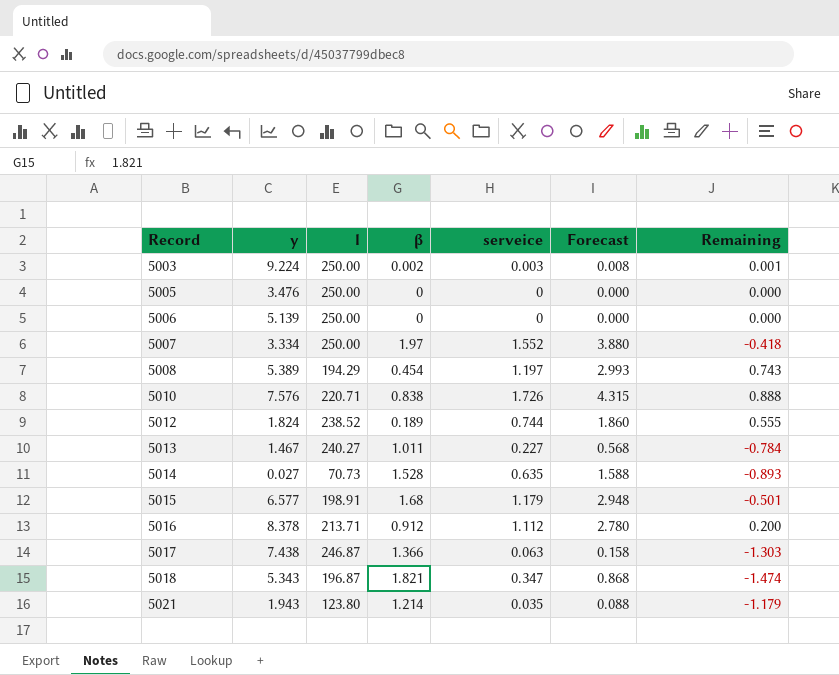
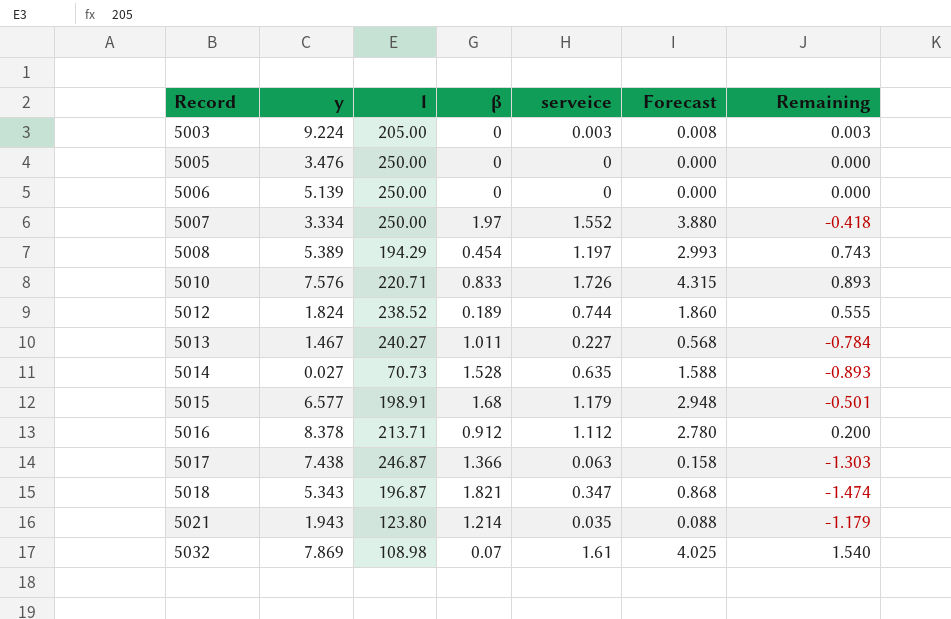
5003 | l: 250.00 -> 205.00
5003 | β: 0.002 -> 0
5003 | Remaining: 0.001 -> 0.003
5010 | β: 0.838 -> 0.833
5010 | Remaining: 0.888 -> 0.893
row 5032: none -> 7.869 | 108.98 | 0.07 | 1.61 | 4.025 | 1.540

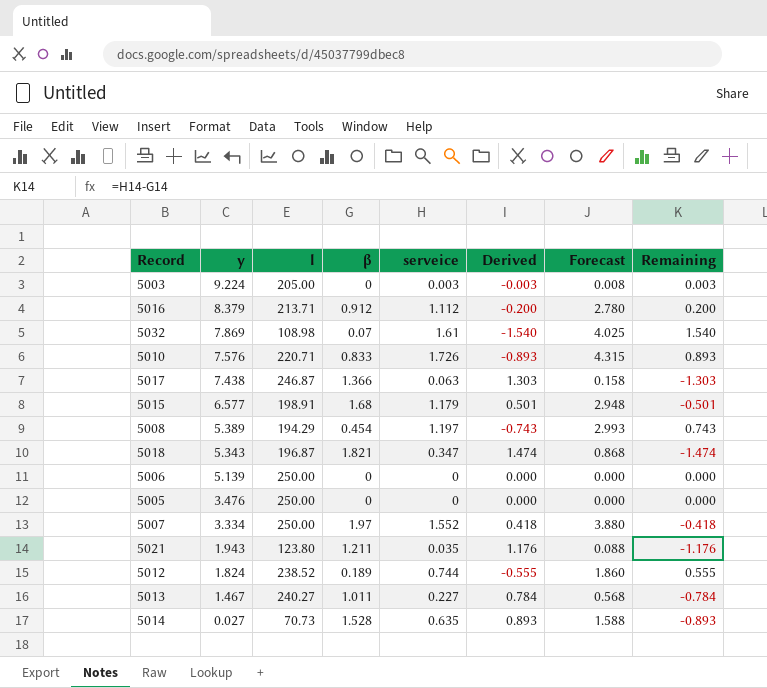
row order: Record ascending -> y descending
column Derived | formula: none -> [β] - [serveice]
5016 | y: 8.378 -> 8.379
5021 | β: 1.214 -> 1.211
5021 | Remaining: -1.179 -> -1.176

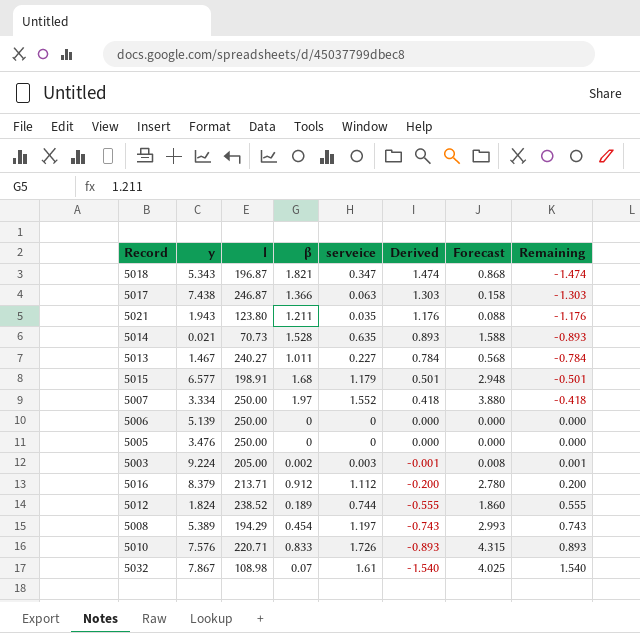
row order: y descending -> Derived descending
5014 | y: 0.027 -> 0.021
5003 | β: 0 -> 0.002
5003 | Derived: -0.003 -> -0.001
5003 | Remaining: 0.003 -> 0.001
5032 | y: 7.869 -> 7.867

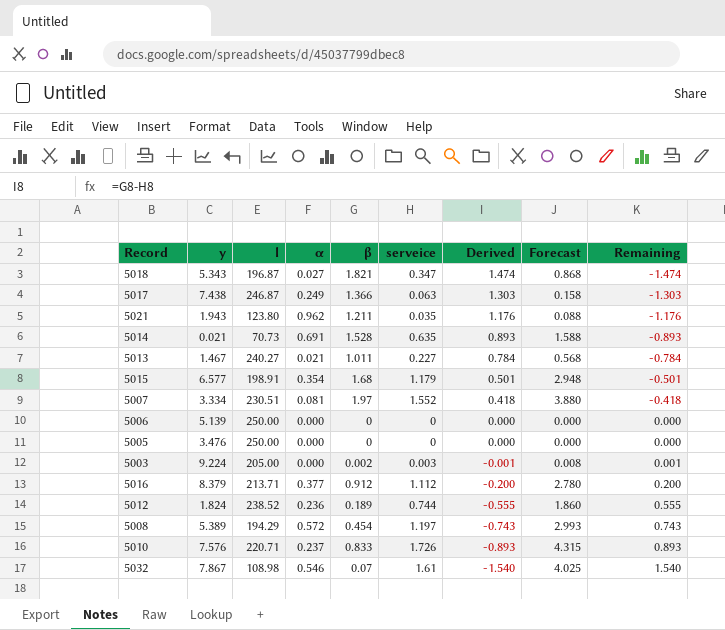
column α | position: none -> 4
5007 | l: 250.00 -> 230.51

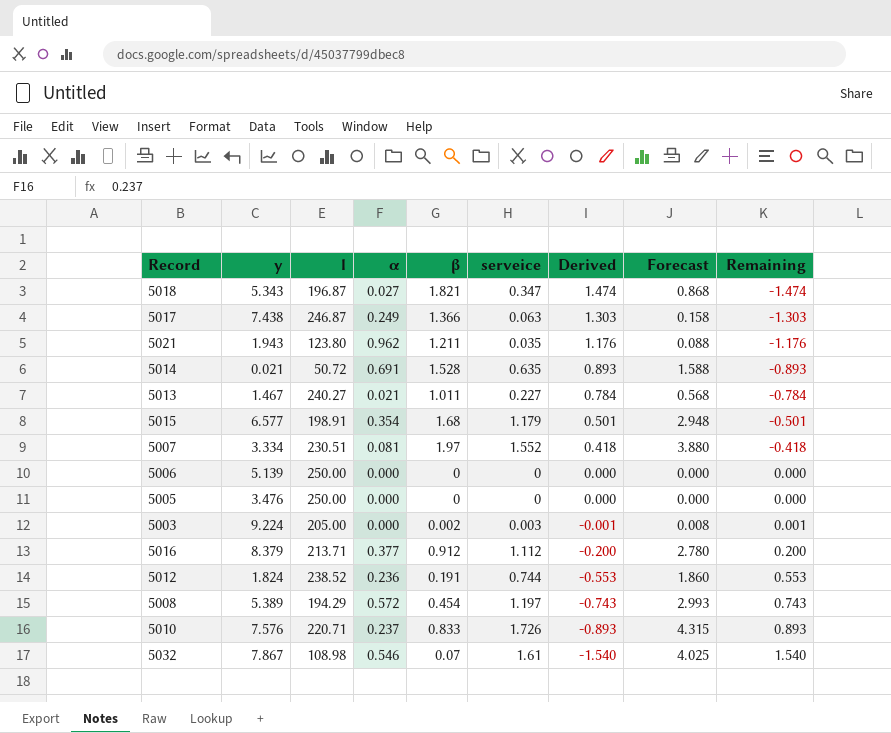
5014 | l: 70.73 -> 50.72
5012 | β: 0.189 -> 0.191
5012 | Derived: -0.555 -> -0.553
5012 | Remaining: 0.555 -> 0.553

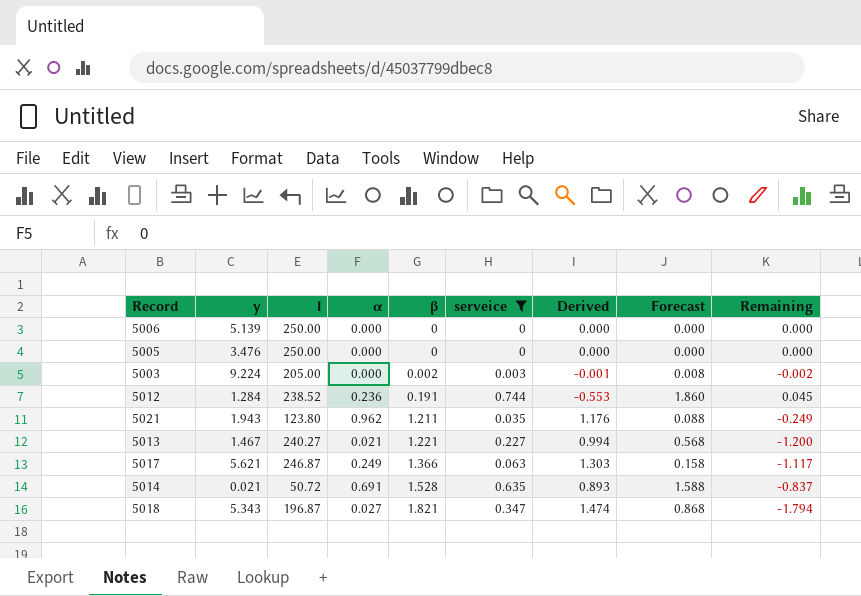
filter: none -> serveice <= 0.744
row order: Derived descending -> β ascending
column Remaining | formula: [serveice] - [β] -> [α] - [β]
5012 | y: 1.824 -> 1.284
5013 | β: 1.011 -> 1.221
5013 | Derived: 0.784 -> 0.994
5017 | y: 7.438 -> 5.621

